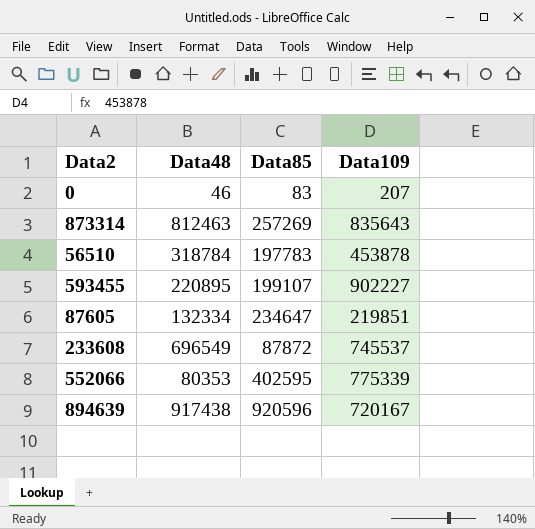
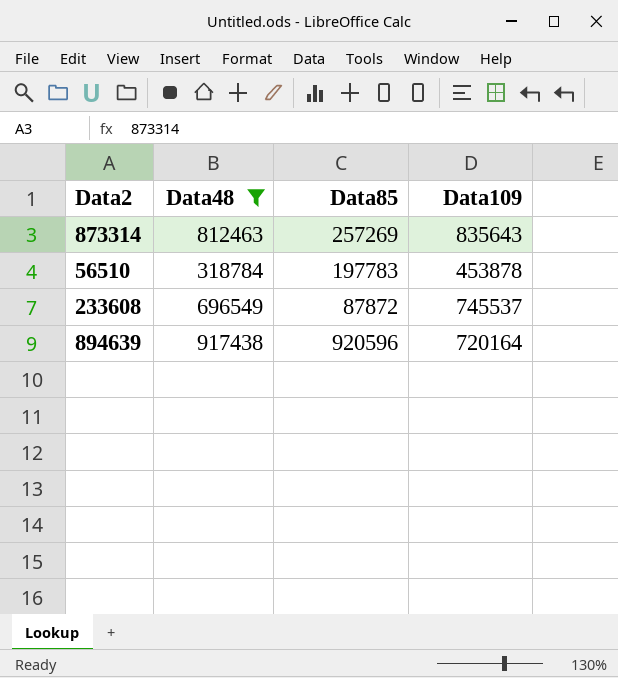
filter: none -> Data48 >= 318784
894639 | Data109: 720167 -> 720164

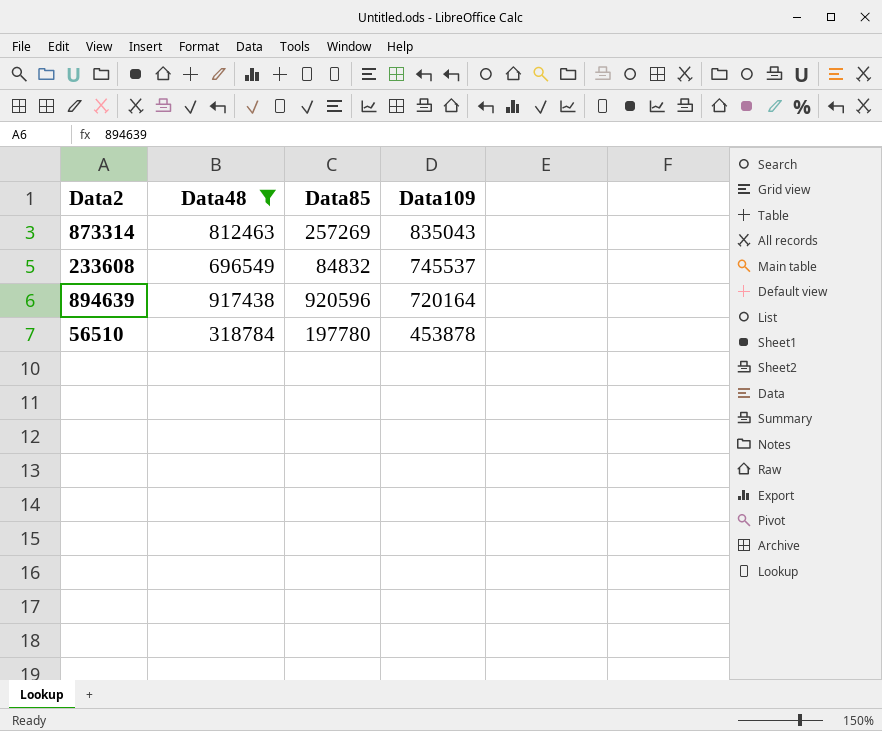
row order: none -> Data109 descending
873314 | Data109: 835643 -> 835043
233608 | Data85: 87872 -> 84832
56510 | Data85: 197783 -> 197780

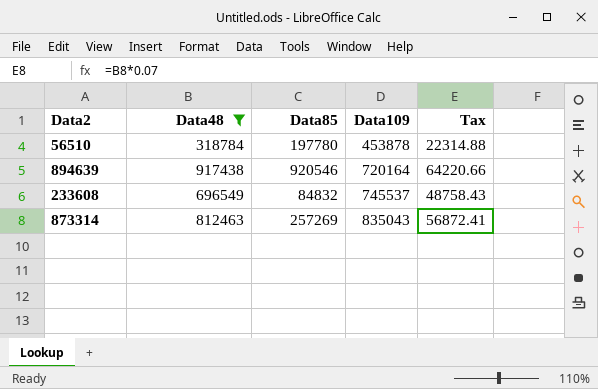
row order: Data109 descending -> Data109 ascending
column Tax | formula: none -> [Data48] * 0.07
894639 | Data85: 920596 -> 920546

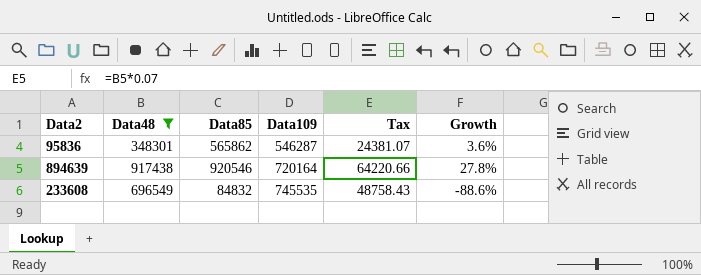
column Growth | formula: none -> ([Data85] - [Data109]) / [Data109]
row 56510: 318784 | 197780 | 453878 | 22314.88 -> none
row 873314: 812463 | 257269 | 835043 | 56872.41 -> none
row 95836: none -> 348301 | 565862 | 546287 | 24381.07 | 3.6%
233608 | Data109: 745537 -> 745535

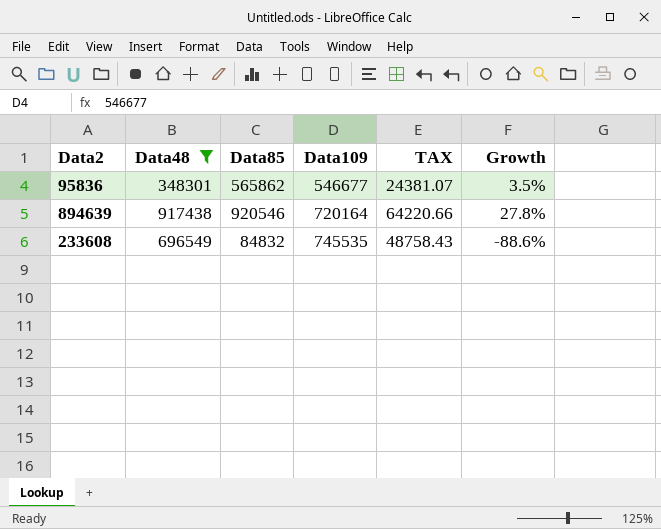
column name: Tax -> TAX
95836 | Data109: 546287 -> 546677
95836 | Growth: 3.6% -> 3.5%

